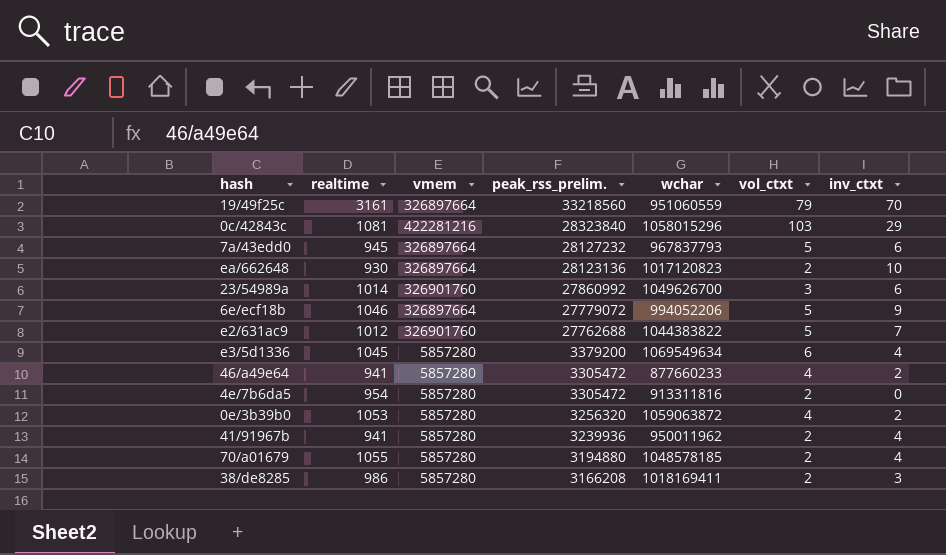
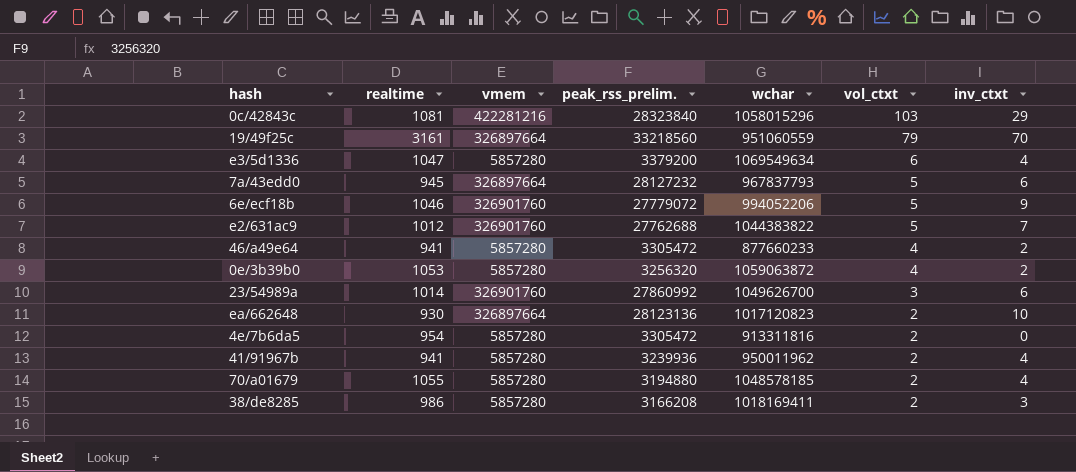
row order: peak_rss_prelim. descending -> vol_ctxt descending
e3/5d1336 | realtime: 1045 -> 1047
6e/ecf18b | vmem: 326897664 -> 326901760

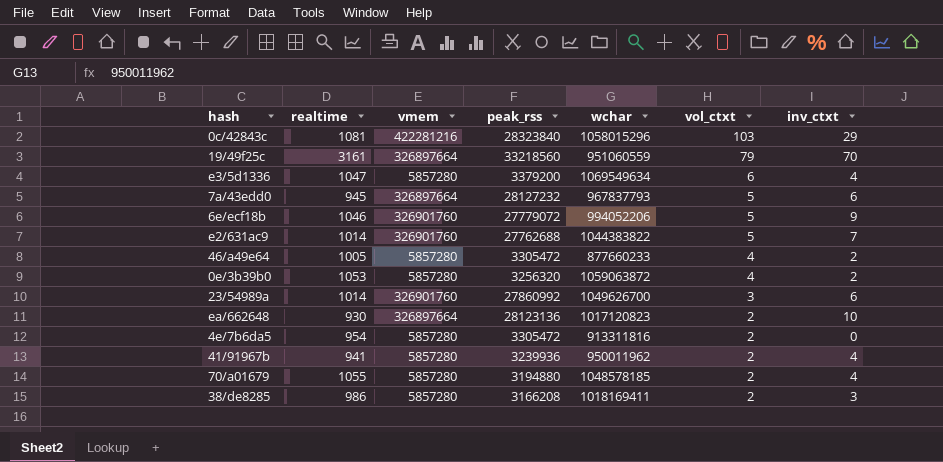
column name: peak_rss_prelim. -> peak_rss
e2/631ac9 | realtime: 1012 -> 1014
46/a49e64 | realtime: 941 -> 1005

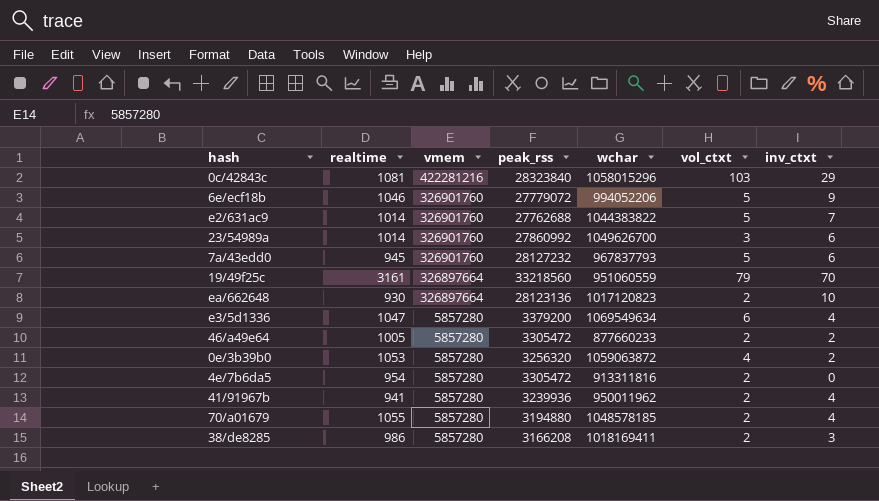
row order: vol_ctxt descending -> vmem descending
7a/43edd0 | vmem: 326897664 -> 326901760
46/a49e64 | vol_ctxt: 4 -> 2

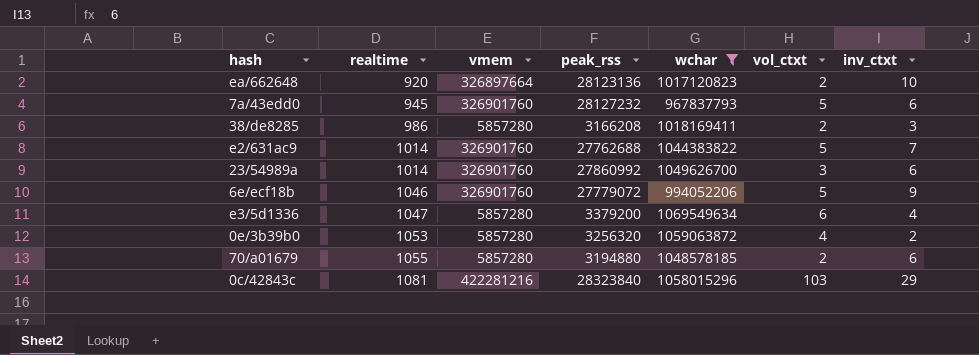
filter: none -> wchar >= 967837793
row order: vmem descending -> realtime ascending
ea/662648 | realtime: 930 -> 920
70/a01679 | inv_ctxt: 4 -> 6

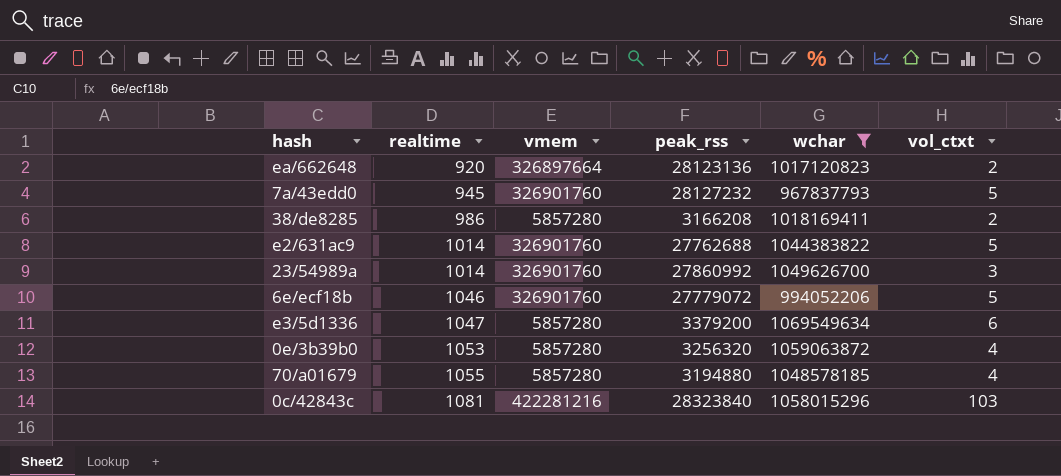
column inv_ctxt | position: 7 -> none
70/a01679 | vol_ctxt: 2 -> 4

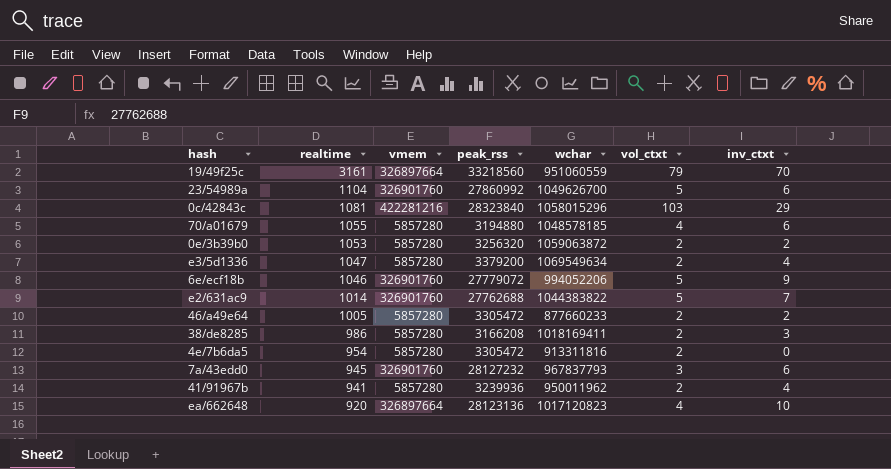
filter: wchar >= 967837793 -> none
row order: realtime ascending -> realtime descending
column inv_ctxt | position: none -> 7
23/54989a | realtime: 1014 -> 1104
23/54989a | vol_ctxt: 3 -> 5
0e/3b39b0 | vol_ctxt: 4 -> 2
e3/5d1336 | vol_ctxt: 6 -> 2
7a/43edd0 | vol_ctxt: 5 -> 3
ea/662648 | vol_ctxt: 2 -> 4

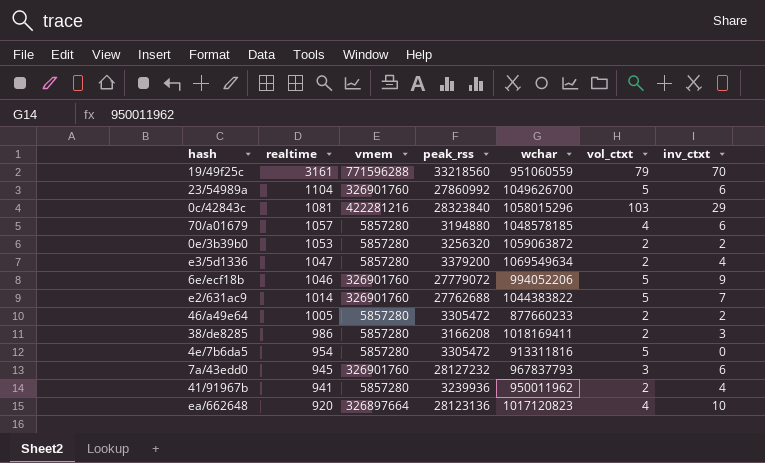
19/49f25c | vmem: 326897664 -> 771596288
70/a01679 | realtime: 1055 -> 1057
4e/7b6da5 | vol_ctxt: 2 -> 5

